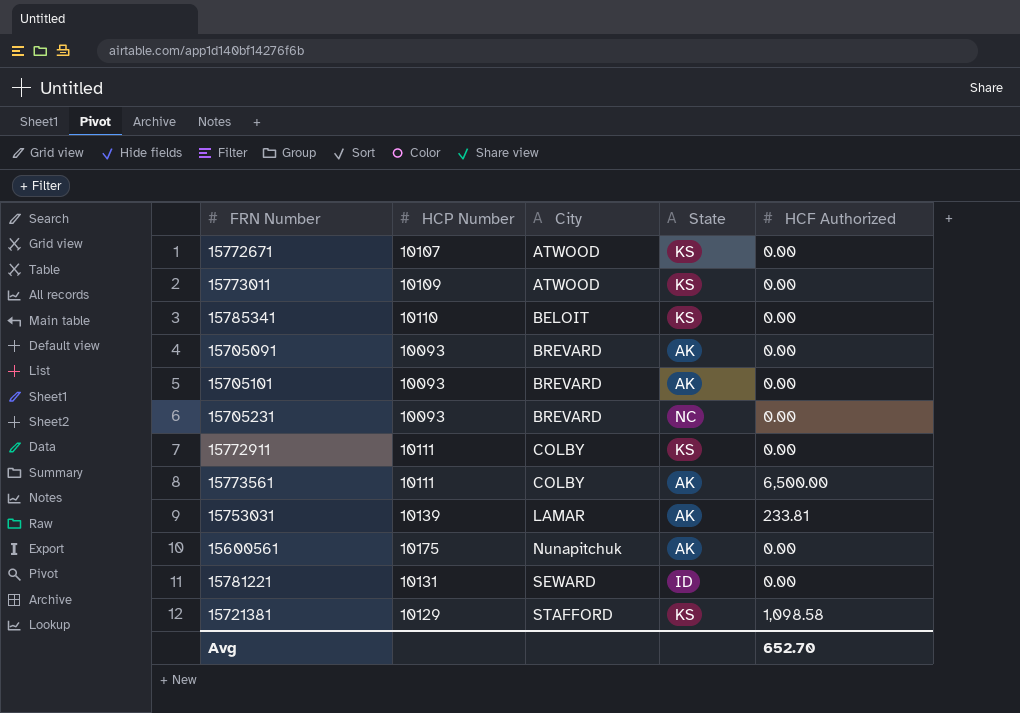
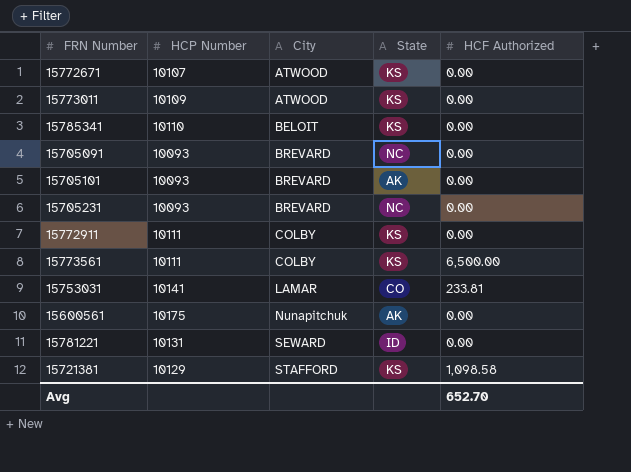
15705091 | State: AK -> NC
15773561 | State: AK -> KS
15753031 | HCP Number: 10139 -> 10141
15753031 | State: AK -> CO

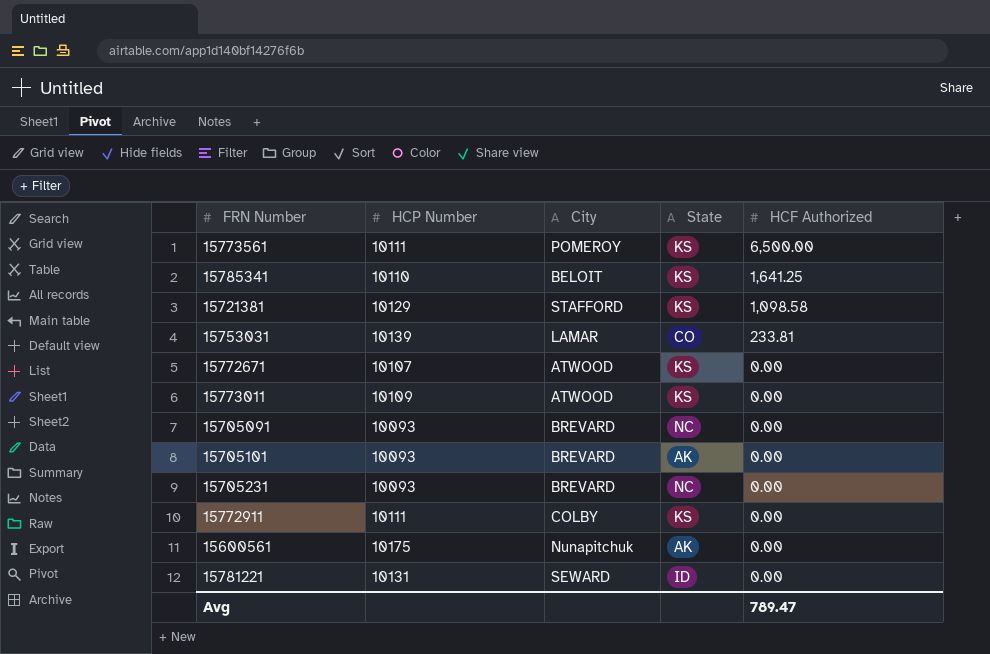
row order: City ascending -> HCF Authorized descending
15773561 | City: COLBY -> POMEROY
15785341 | HCF Authorized: 0.00 -> 1,641.25
15753031 | HCP Number: 10141 -> 10139
Avg | HCF Authorized: 652.70 -> 789.47

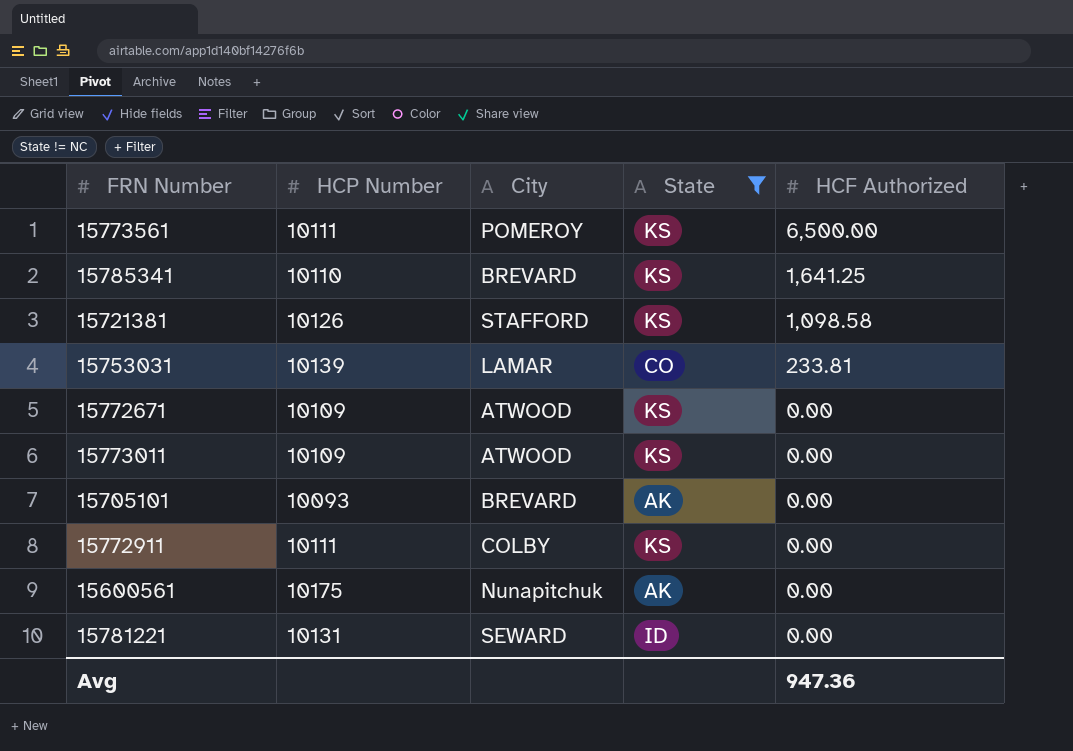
filter: none -> State != NC
15785341 | City: BELOIT -> BREVARD
15721381 | HCP Number: 10129 -> 10126
15772671 | HCP Number: 10107 -> 10109
Avg | HCF Authorized: 789.47 -> 947.36

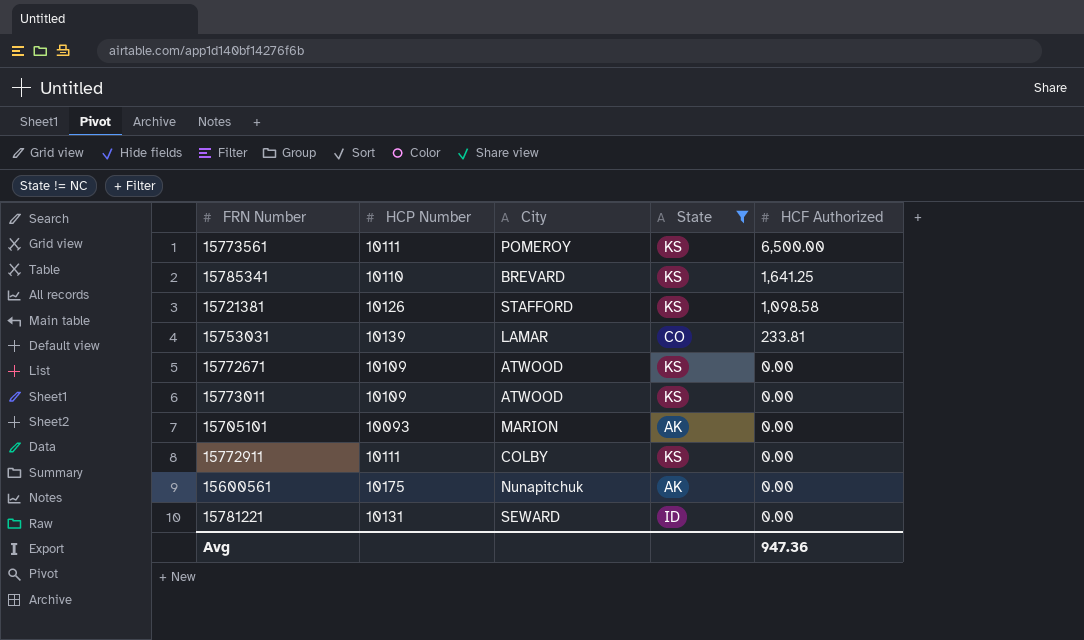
15705101 | City: BREVARD -> MARION

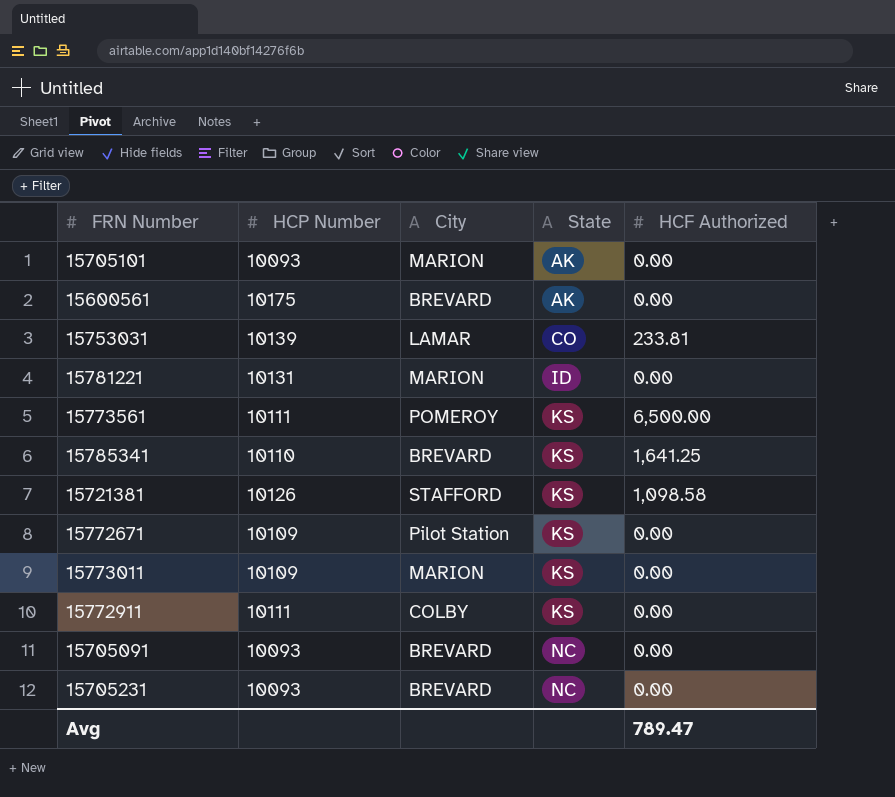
filter: State != NC -> none
row order: HCF Authorized descending -> State ascending
15600561 | City: Nunapitchuk -> BREVARD
15781221 | City: SEWARD -> MARION
15772671 | City: ATWOOD -> Pilot Station
15773011 | City: ATWOOD -> MARION
Avg | HCF Authorized: 947.36 -> 789.47

